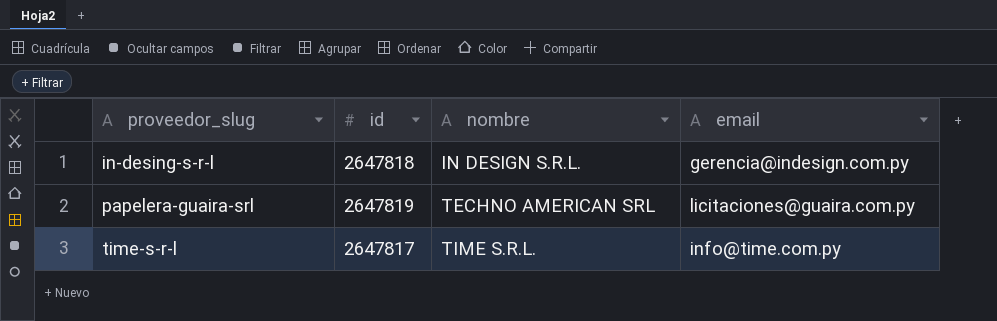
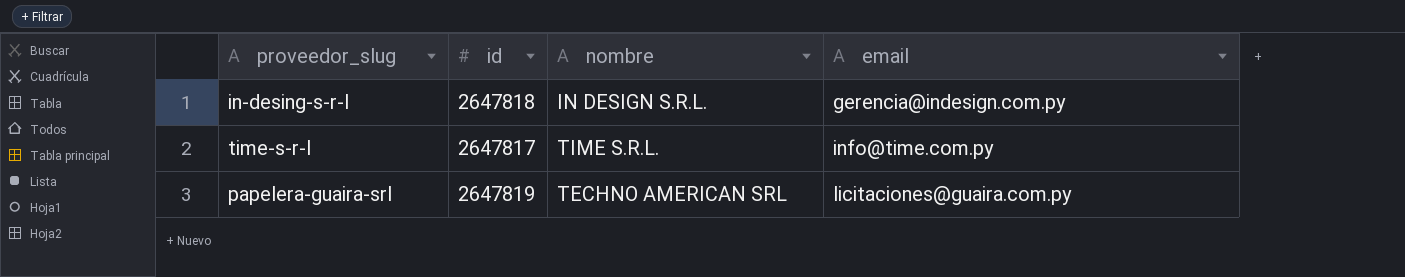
row order: proveedor_slug ascending -> email ascending

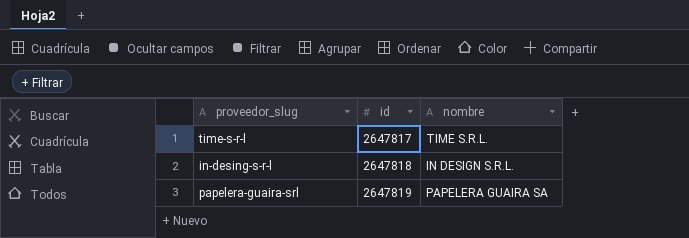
row order: email ascending -> id ascending
column email | position: 4 -> none
papelera-guaira-srl | nombre: TECHNO AMERICAN SRL -> PAPELERA GUAIRA SA

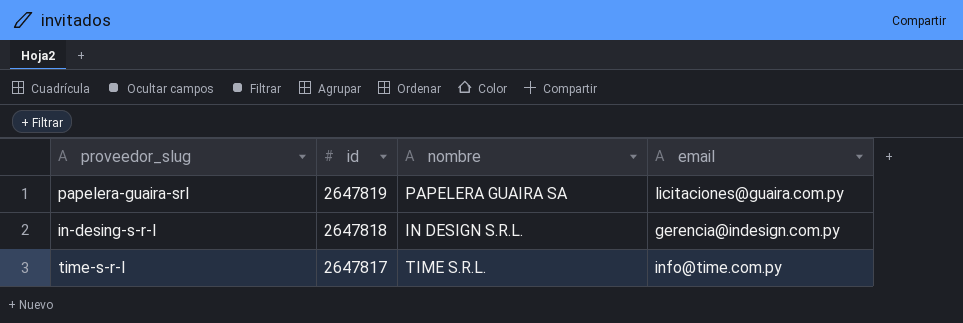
row order: id ascending -> id descending
column email | position: none -> 4

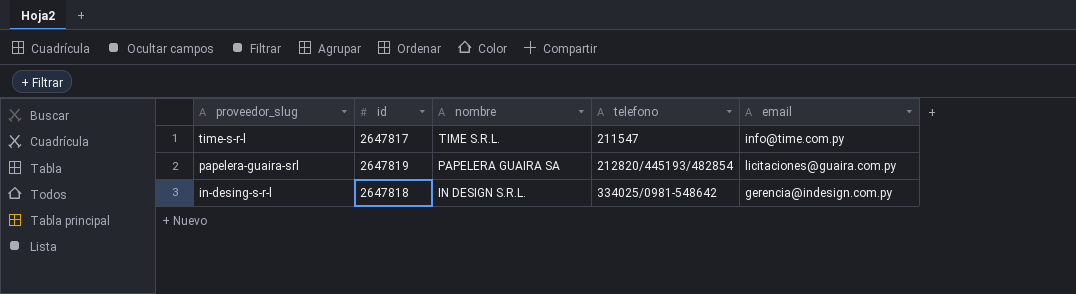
row order: id descending -> proveedor_slug descending
column telefono | position: none -> 4

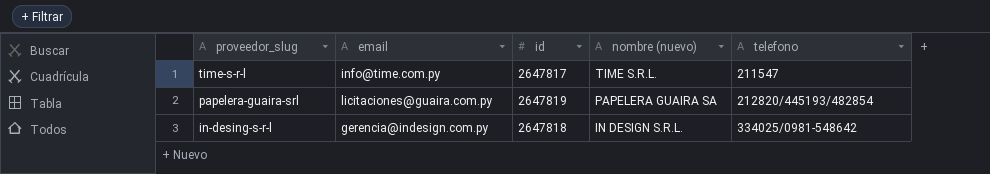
column email | position: 5 -> 2
column name: nombre -> nombre (nuevo)

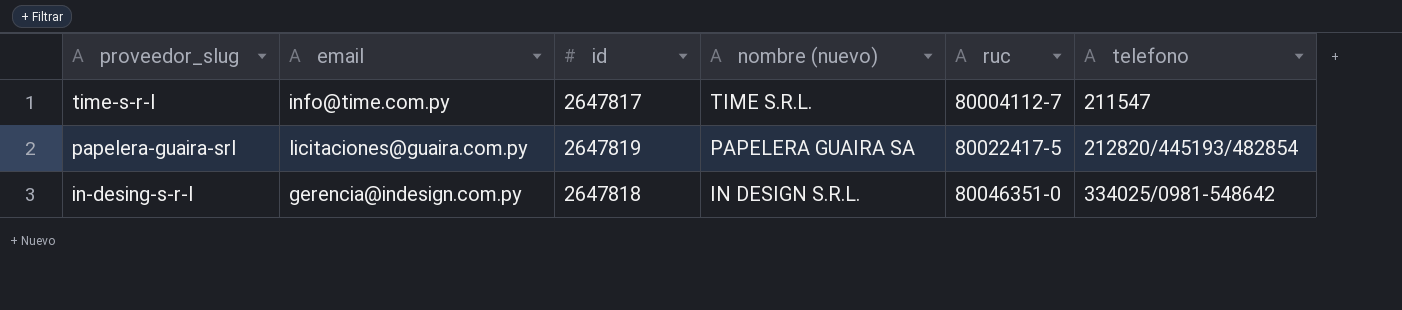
column ruc | position: none -> 5

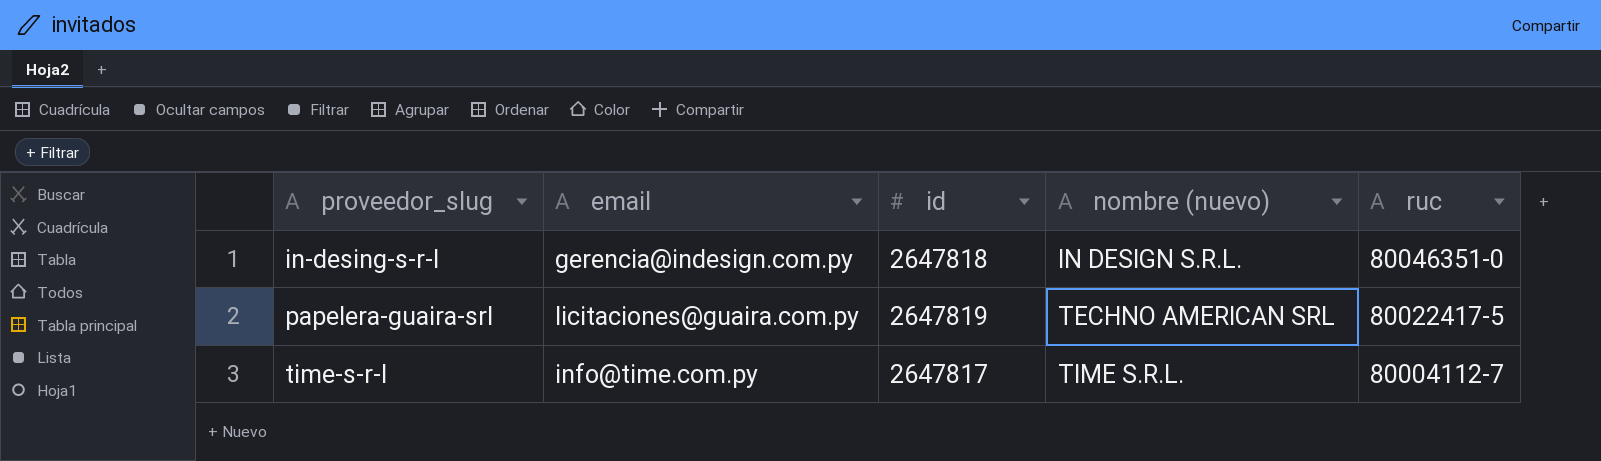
row order: proveedor_slug descending -> proveedor_slug ascending
column telefono | position: 6 -> none
papelera-guaira-srl | nombre (nuevo): PAPELERA GUAIRA SA -> TECHNO AMERICAN SRL

